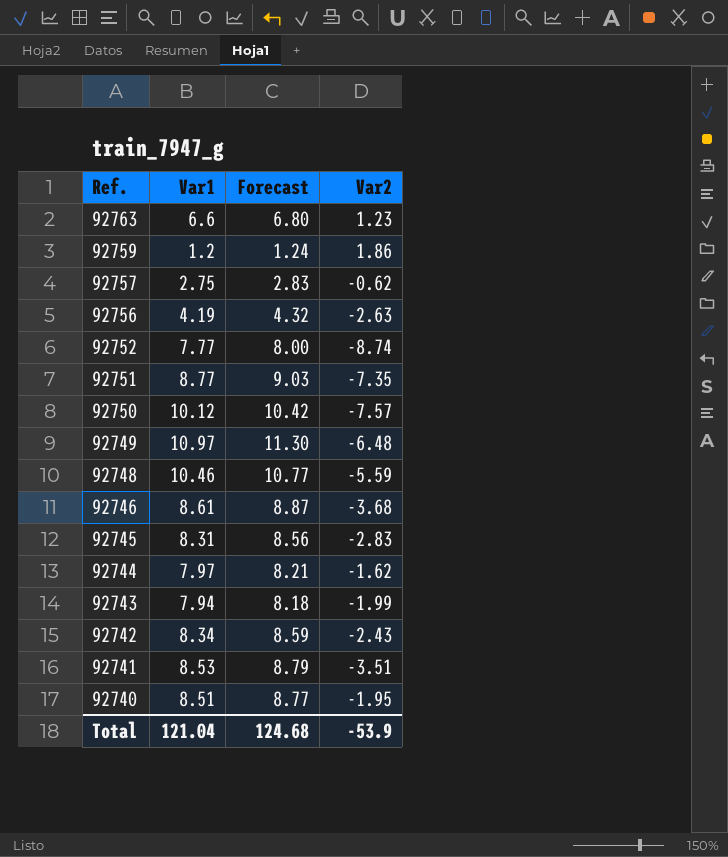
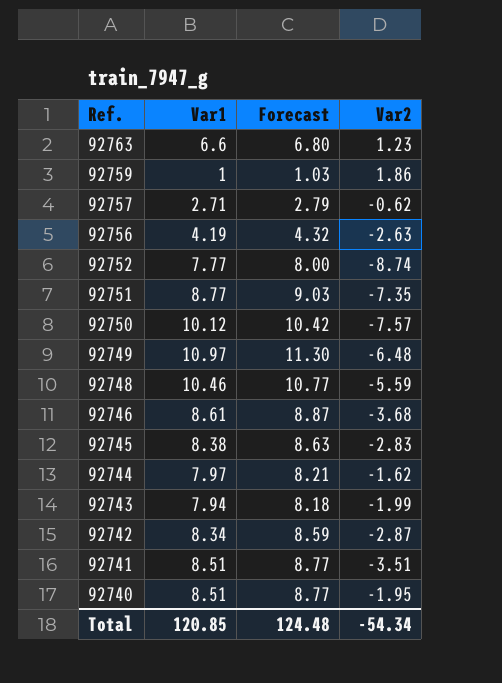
92759 | Var1: 1.2 -> 1
92759 | Forecast: 1.24 -> 1.03
92757 | Var1: 2.75 -> 2.71
92757 | Forecast: 2.83 -> 2.79
92745 | Var1: 8.31 -> 8.38
92745 | Forecast: 8.56 -> 8.63
92742 | Var2: -2.43 -> -2.87
92741 | Var1: 8.53 -> 8.51
92741 | Forecast: 8.79 -> 8.77
Total | Var1: 121.04 -> 120.85
Total | Forecast: 124.68 -> 124.48
Total | Var2: -53.9 -> -54.34

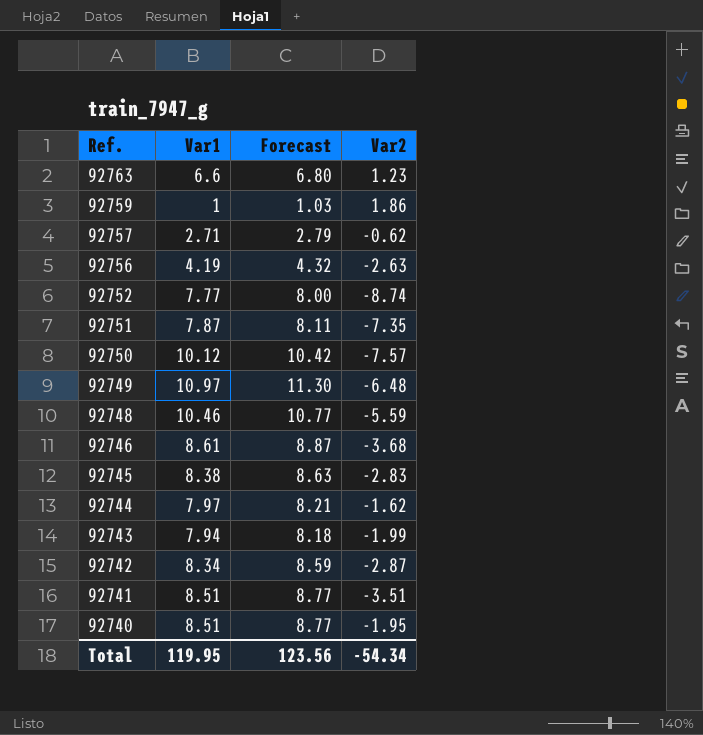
92751 | Var1: 8.77 -> 7.87
92751 | Forecast: 9.03 -> 8.11
Total | Var1: 120.85 -> 119.95
Total | Forecast: 124.48 -> 123.56

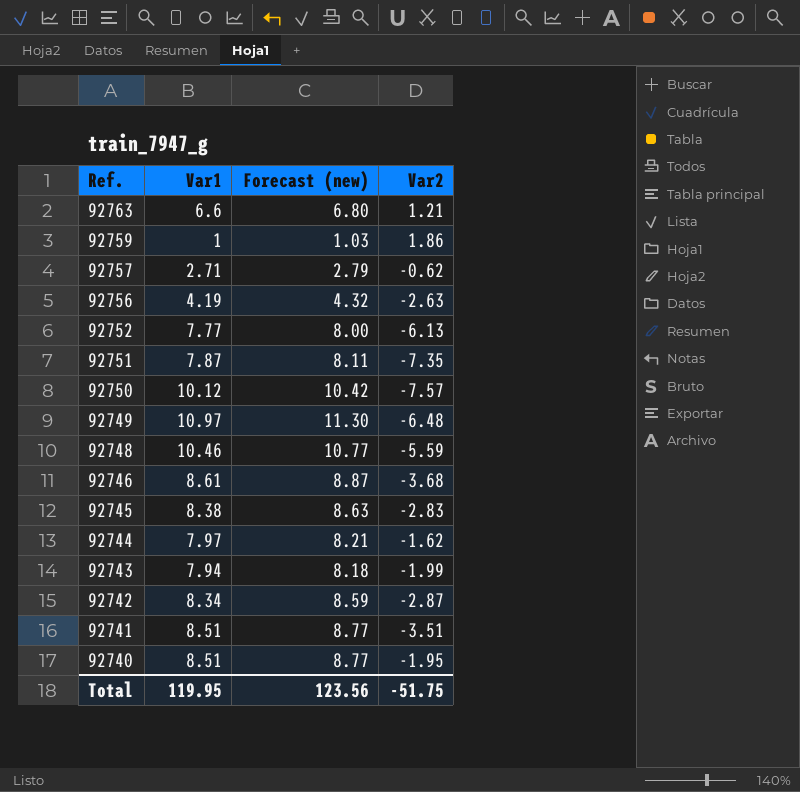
column name: Forecast -> Forecast (new)
92763 | Var2: 1.23 -> 1.21
92752 | Var2: -8.74 -> -6.13
Total | Var2: -54.34 -> -51.75

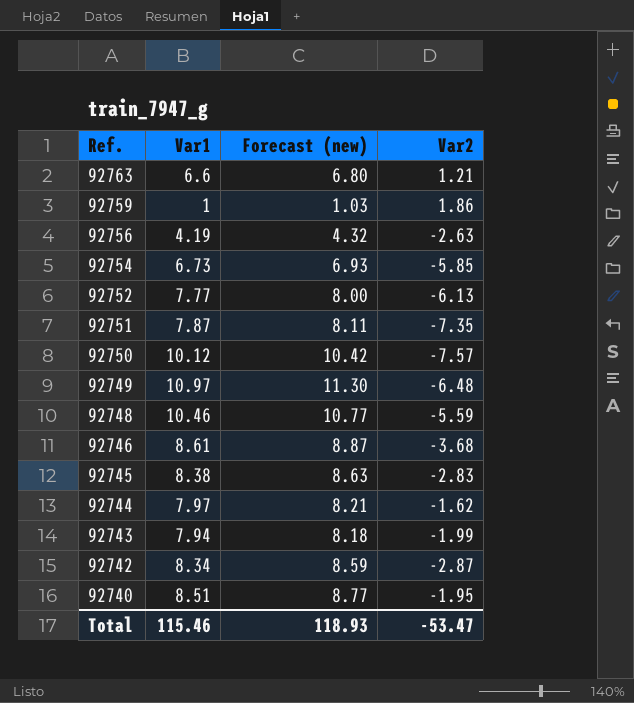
row 92757: 2.71 | 2.79 | -0.62 -> none
row 92741: 8.51 | 8.77 | -3.51 -> none
row 92754: none -> 6.73 | 6.93 | -5.85
Total | Var1: 119.95 -> 115.46
Total | Forecast (new): 123.56 -> 118.93
Total | Var2: -51.75 -> -53.47

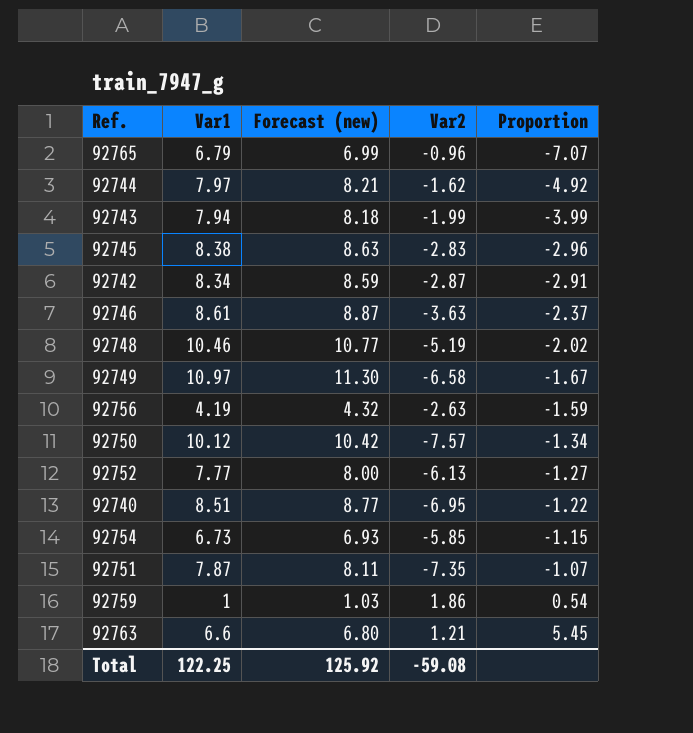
row order: Ref. descending -> Proportion ascending
column Proportion | formula: none -> [Var1] / [Var2]
row 92765: none -> 6.79 | 6.99 | -0.96 | -7.07
92746 | Var2: -3.68 -> -3.63
92748 | Var2: -5.59 -> -5.19
92749 | Var2: -6.48 -> -6.58
92740 | Var2: -1.95 -> -6.95
Total | Var1: 115.46 -> 122.25
Total | Forecast (new): 118.93 -> 125.92
Total | Var2: -53.47 -> -59.08

